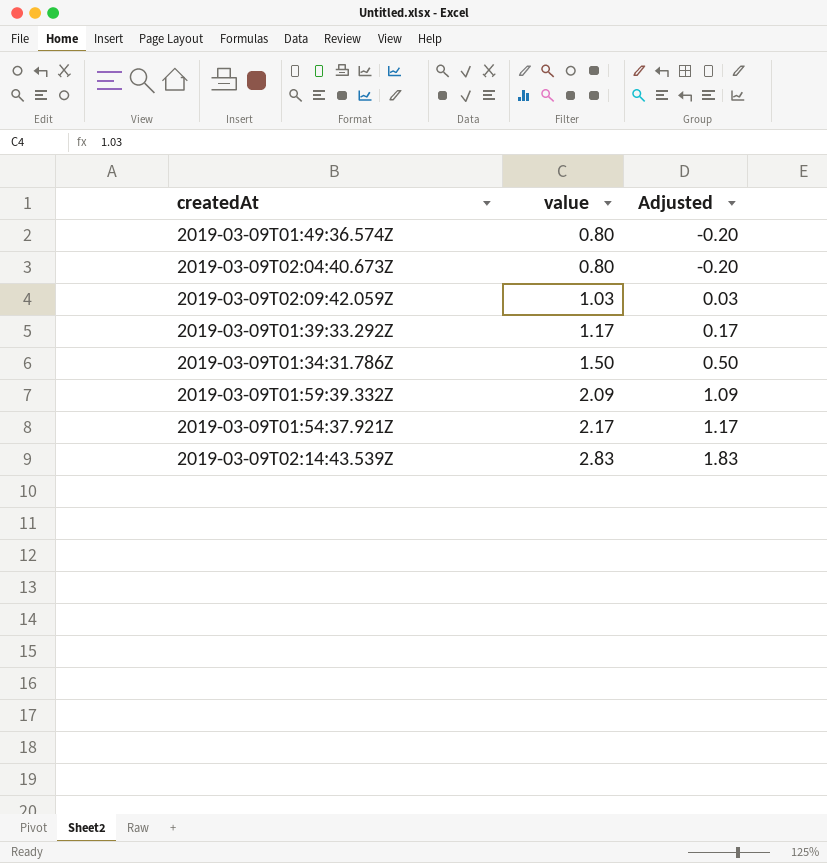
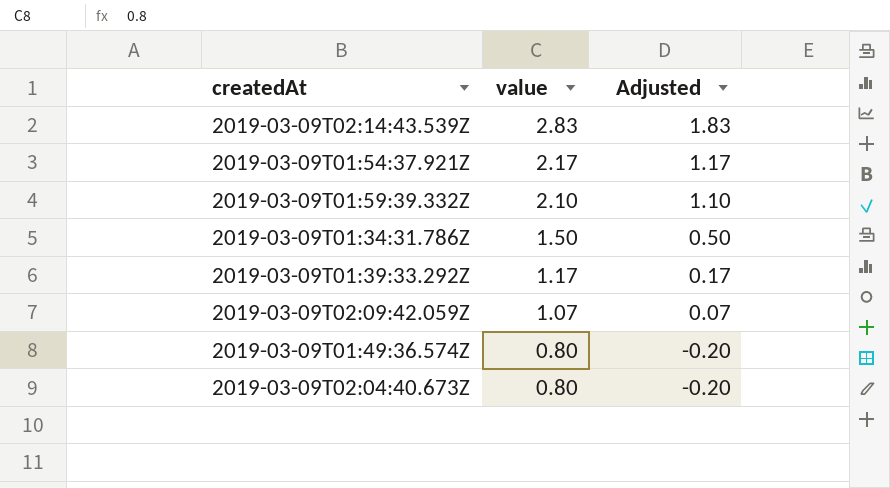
row order: value ascending -> value descending
2019-03-09T01:59:39.332Z | value: 2.09 -> 2.10
2019-03-09T01:59:39.332Z | Adjusted: 1.09 -> 1.10
2019-03-09T02:09:42.059Z | value: 1.03 -> 1.07
2019-03-09T02:09:42.059Z | Adjusted: 0.03 -> 0.07

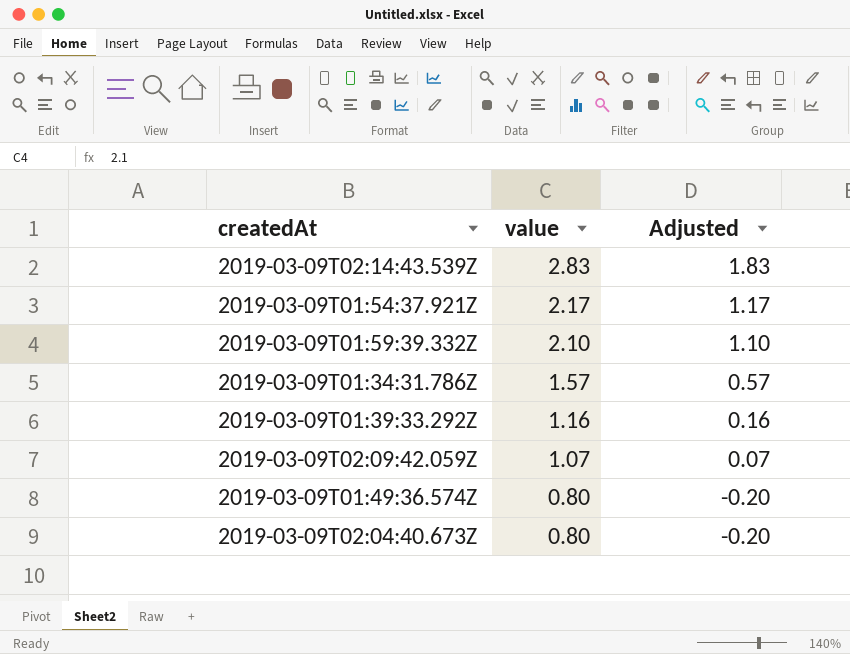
2019-03-09T01:34:31.786Z | value: 1.50 -> 1.57
2019-03-09T01:34:31.786Z | Adjusted: 0.50 -> 0.57
2019-03-09T01:39:33.292Z | value: 1.17 -> 1.16
2019-03-09T01:39:33.292Z | Adjusted: 0.17 -> 0.16

